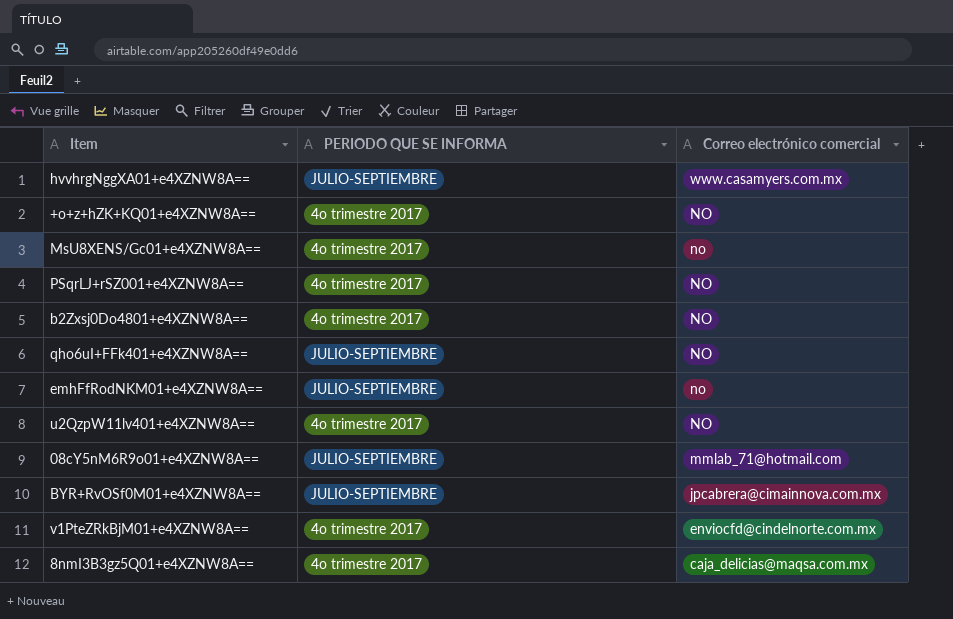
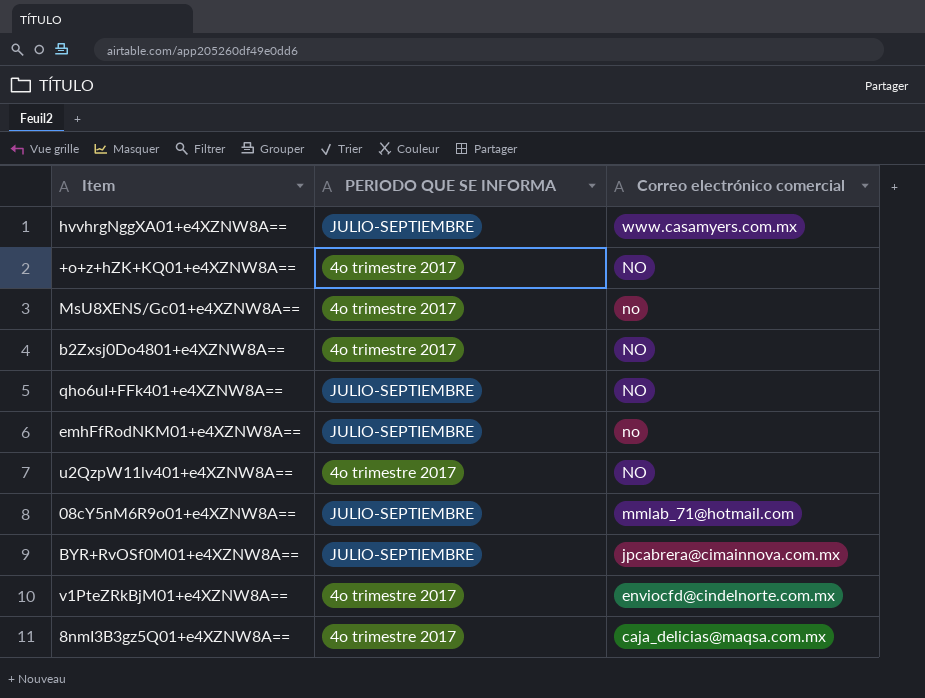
row PSqrLJ+rSZ001+e4XZNW8A==: 4o trimestre 2017 | NO -> none

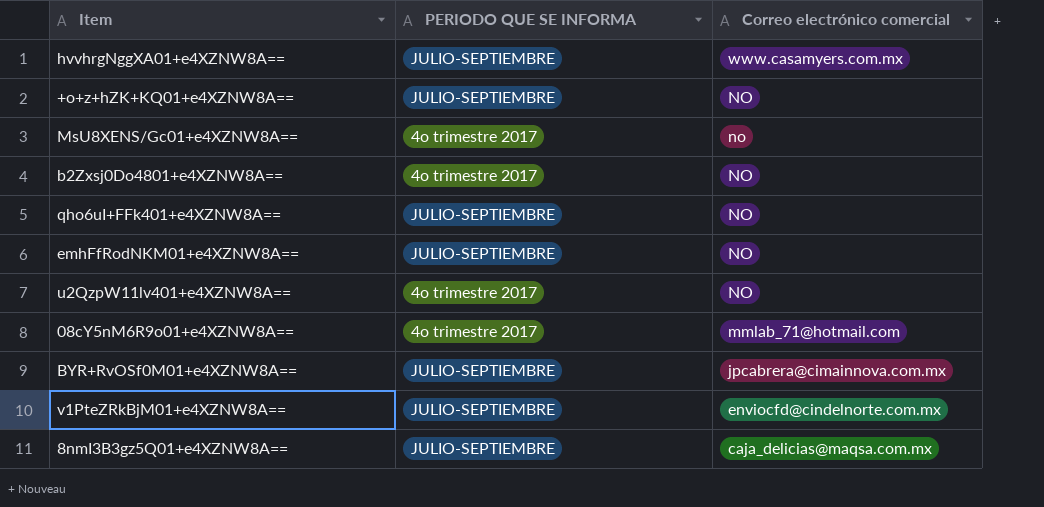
+o+z+hZK+KQ01+e4XZNW8A== | PERIODO QUE SE INFORMA: 4o trimestre 2017 -> JULIO-SEPTIEMBRE
emhFfRodNKM01+e4XZNW8A== | Correo electrónico comercial: no -> NO
08cY5nM6R9o01+e4XZNW8A== | PERIODO QUE SE INFORMA: JULIO-SEPTIEMBRE -> 4o trimestre 2017
v1PteZRkBjM01+e4XZNW8A== | PERIODO QUE SE INFORMA: 4o trimestre 2017 -> JULIO-SEPTIEMBRE
8nmI3B3gz5Q01+e4XZNW8A== | PERIODO QUE SE INFORMA: 4o trimestre 2017 -> JULIO-SEPTIEMBRE

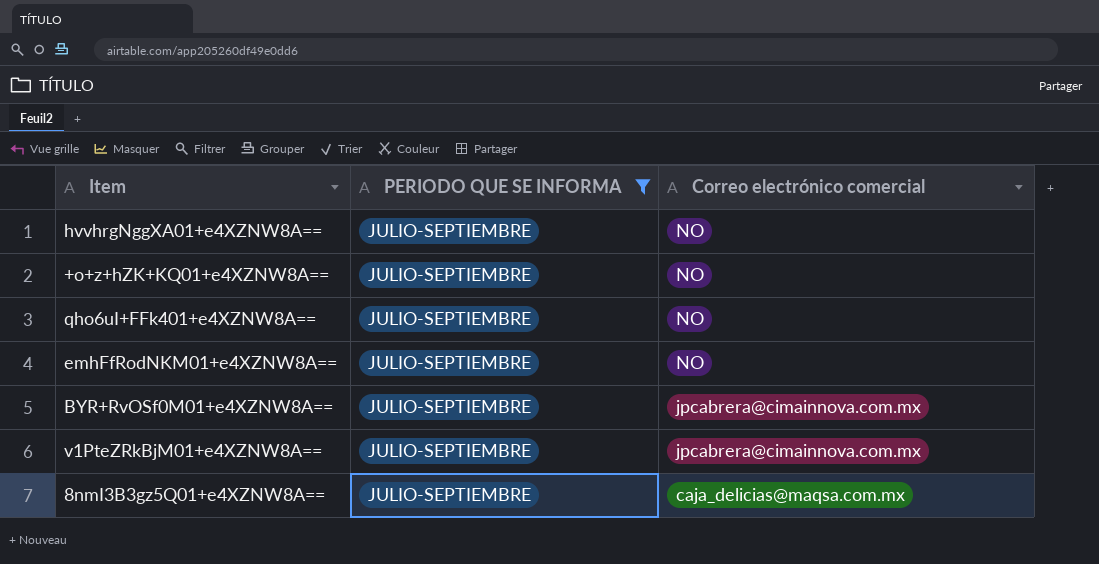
filter: none -> PERIODO QUE SE INFORMA = JULIO-SEPTIEMBRE
hvvhrgNggXA01+e4XZNW8A== | Correo electrónico comercial: www.casamyers.com.mx -> NO
v1PteZRkBjM01+e4XZNW8A== | Correo electrónico comercial: enviocfd@cindelnorte.com.mx -> jpcabrera@cimainnova.com.mx

